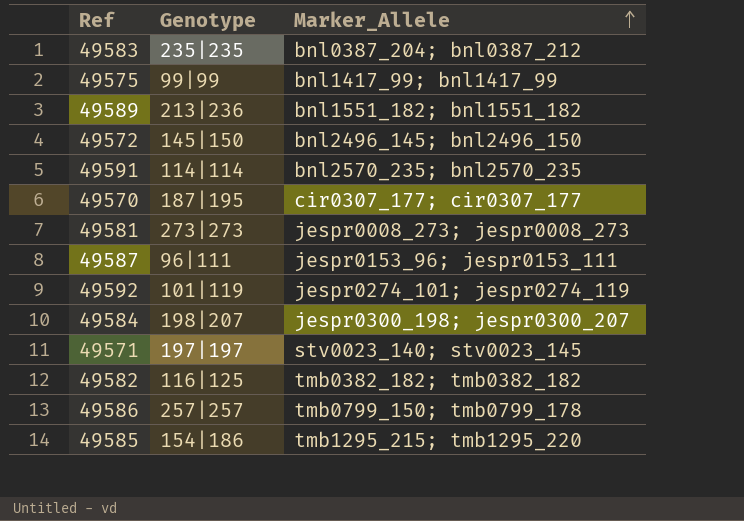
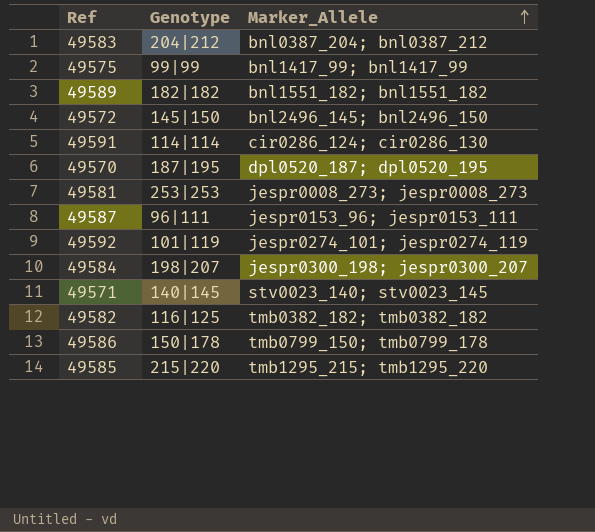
49583 | Genotype: 235|235 -> 204|212
49589 | Genotype: 213|236 -> 182|182
49591 | Marker_Allele: bnl2570_235; bnl2570_235 -> cir0286_124; cir0286_130
49570 | Marker_Allele: cir0307_177; cir0307_177 -> dpl0520_187; dpl0520_195
49581 | Genotype: 273|273 -> 253|253
49571 | Genotype: 197|197 -> 140|145
49586 | Genotype: 257|257 -> 150|178
49585 | Genotype: 154|186 -> 215|220

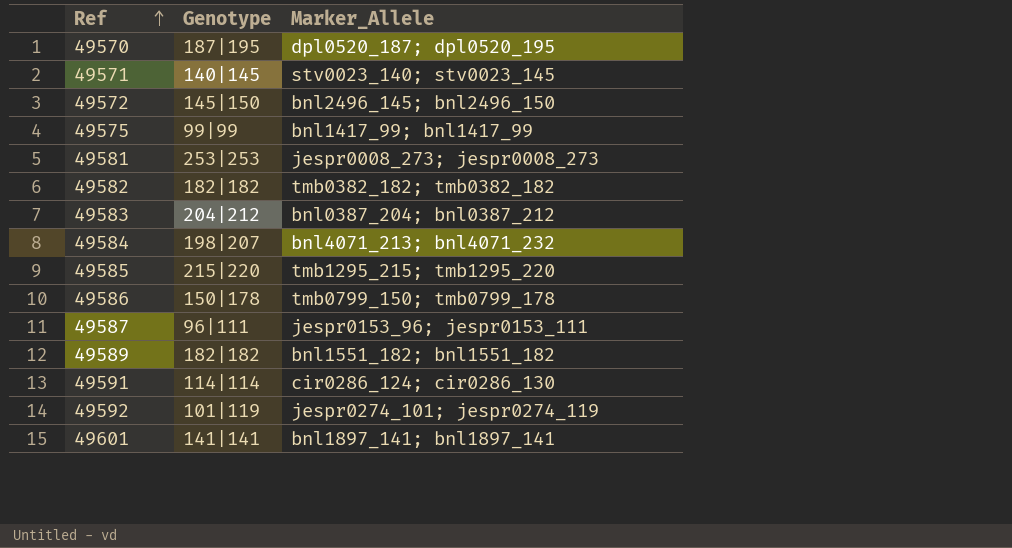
row order: Marker_Allele ascending -> Ref ascending
49582 | Genotype: 116|125 -> 182|182
49584 | Marker_Allele: jespr0300_198; jespr0300_207 -> bnl4071_213; bnl4071_232
row 49601: none -> 141|141 | bnl1897_141; bnl1897_141

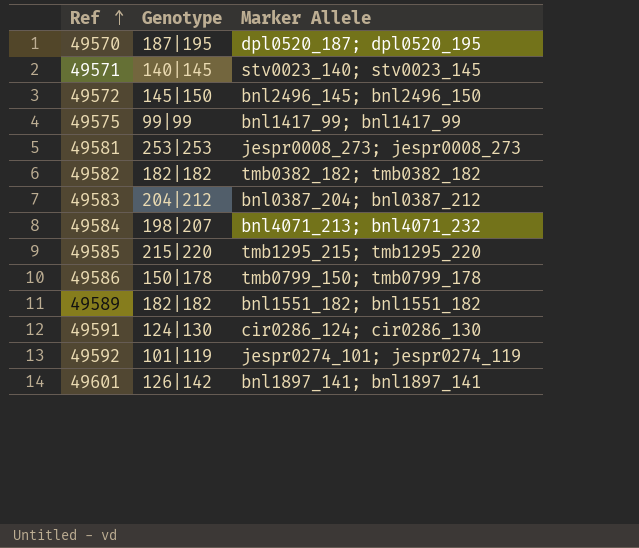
column name: Marker_Allele -> Marker Allele
row 49587: 96|111 | jespr0153_96; jespr0153_111 -> none
49591 | Genotype: 114|114 -> 124|130
49601 | Genotype: 141|141 -> 126|142

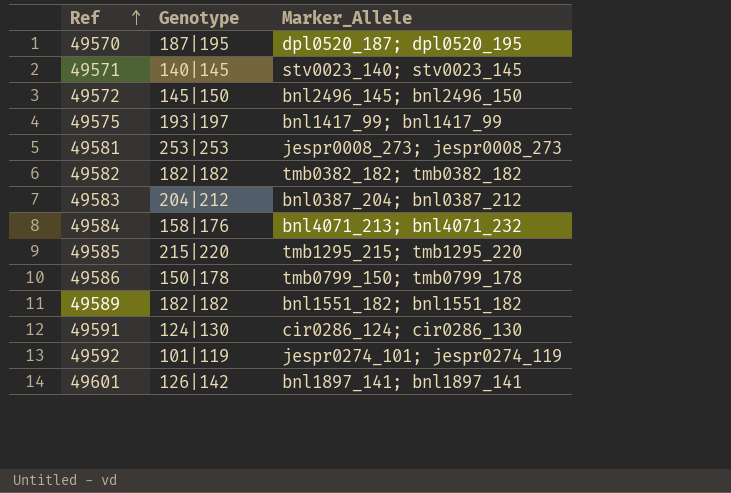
column name: Marker Allele -> Marker_Allele
49575 | Genotype: 99|99 -> 193|197
49584 | Genotype: 198|207 -> 158|176

